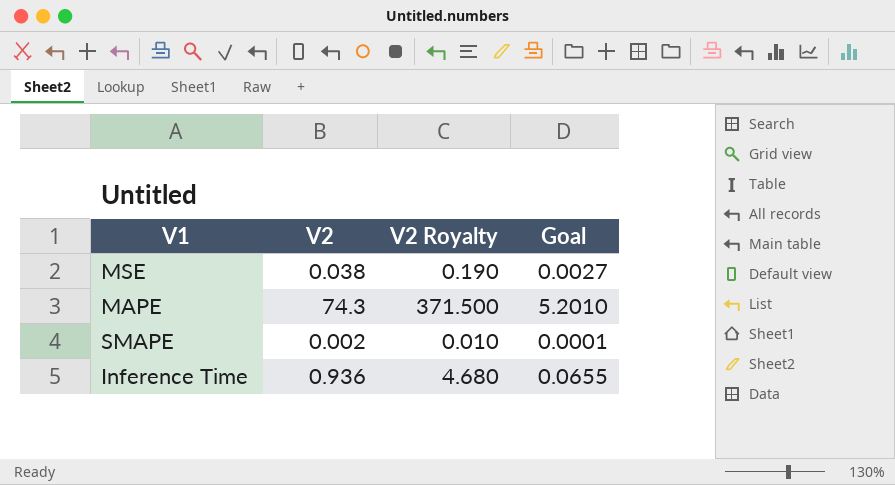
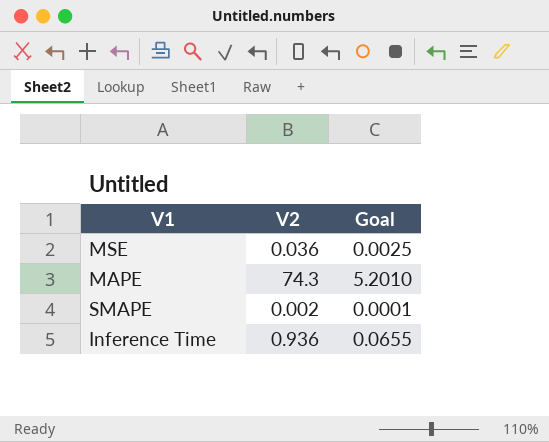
column V2 Royalty | formula: [V2] * 5 -> none
MSE | V2: 0.038 -> 0.036
MSE | Goal: 0.0027 -> 0.0025

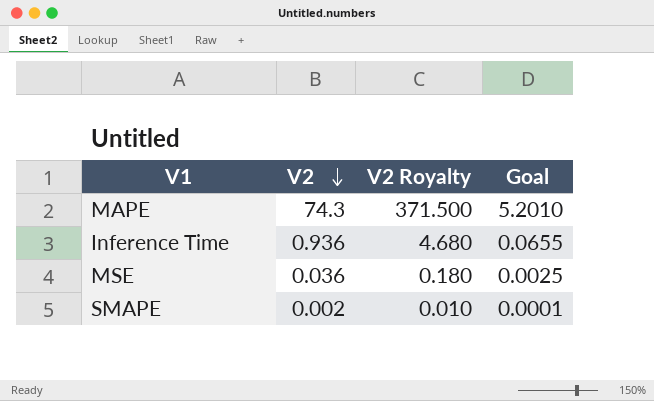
row order: none -> V2 descending
column V2 Royalty | formula: none -> [V2] * 5

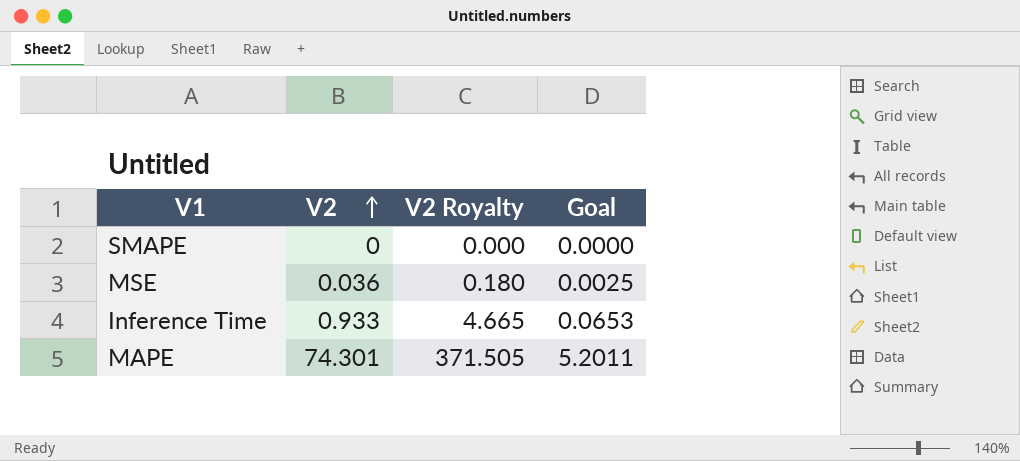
row order: V2 descending -> V2 ascending
SMAPE | V2: 0.002 -> 0
SMAPE | V2 Royalty: 0.010 -> 0.000
SMAPE | Goal: 0.0001 -> 0.0000
Inference Time | V2: 0.936 -> 0.933
Inference Time | V2 Royalty: 4.680 -> 4.665
Inference Time | Goal: 0.0655 -> 0.0653
MAPE | V2: 74.3 -> 74.301
MAPE | V2 Royalty: 371.500 -> 371.505
MAPE | Goal: 5.2010 -> 5.2011

